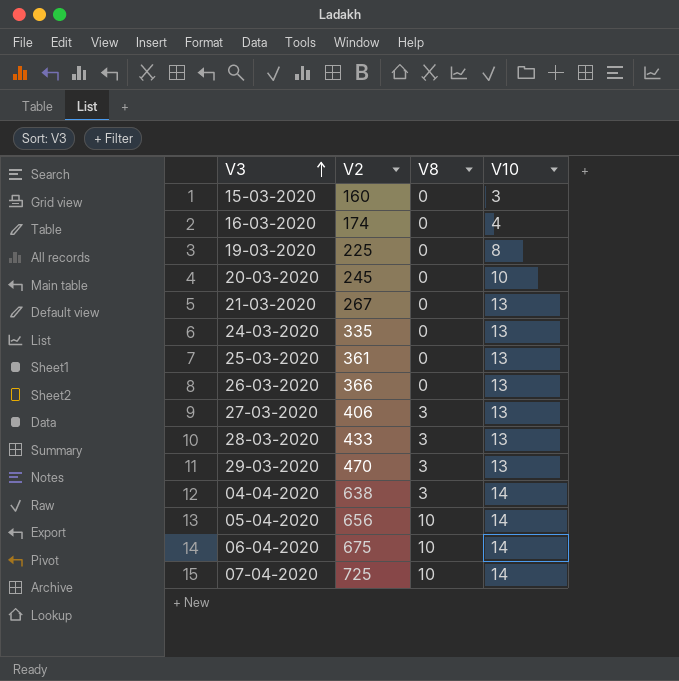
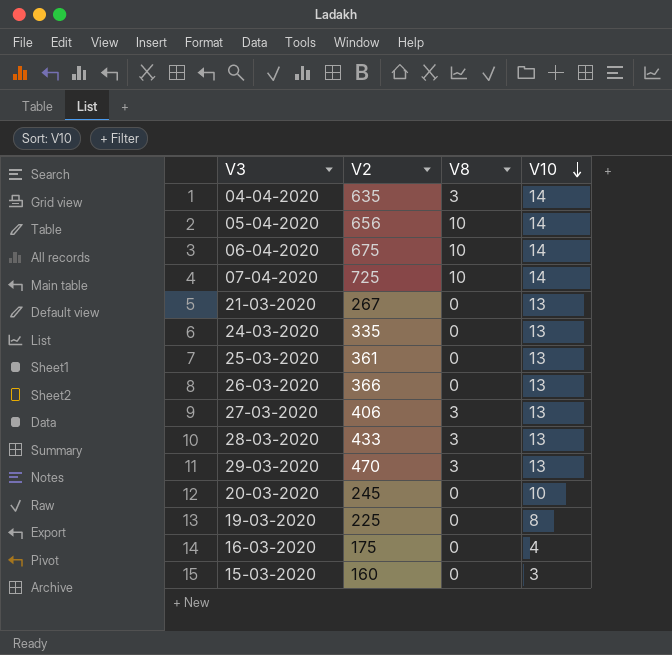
row order: V3 ascending -> V10 descending
04-04-2020 | V2: 638 -> 635
16-03-2020 | V2: 174 -> 175

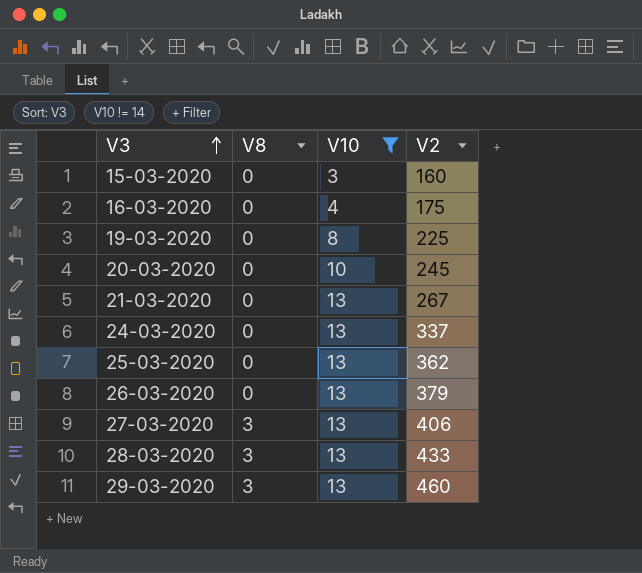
filter: none -> V10 != 14
row order: V10 descending -> V3 ascending
column V2 | position: 2 -> 4
24-03-2020 | V2: 335 -> 337
25-03-2020 | V2: 361 -> 362
26-03-2020 | V2: 366 -> 379
29-03-2020 | V2: 470 -> 460

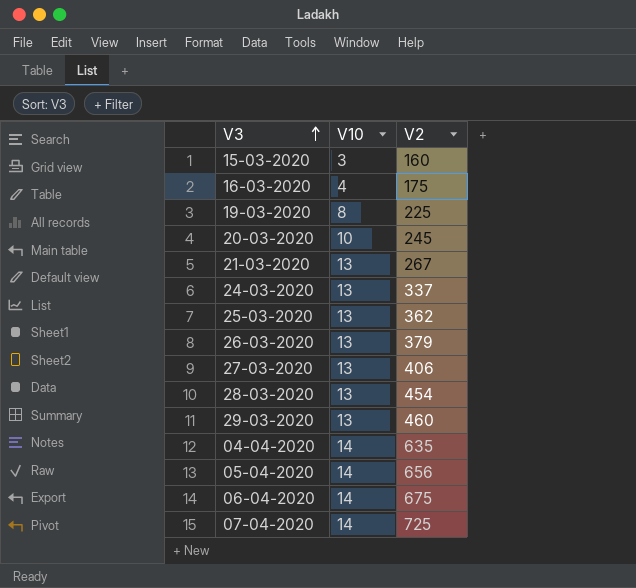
filter: V10 != 14 -> none
column V8 | position: 2 -> none
28-03-2020 | V2: 433 -> 454

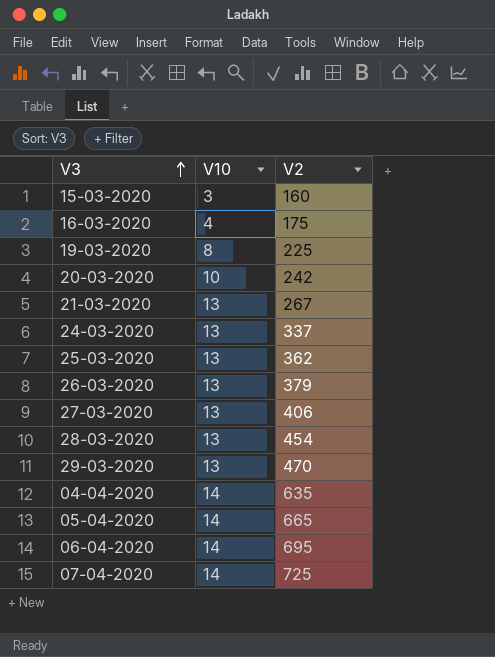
20-03-2020 | V2: 245 -> 242
29-03-2020 | V2: 460 -> 470
05-04-2020 | V2: 656 -> 665
06-04-2020 | V2: 675 -> 695

